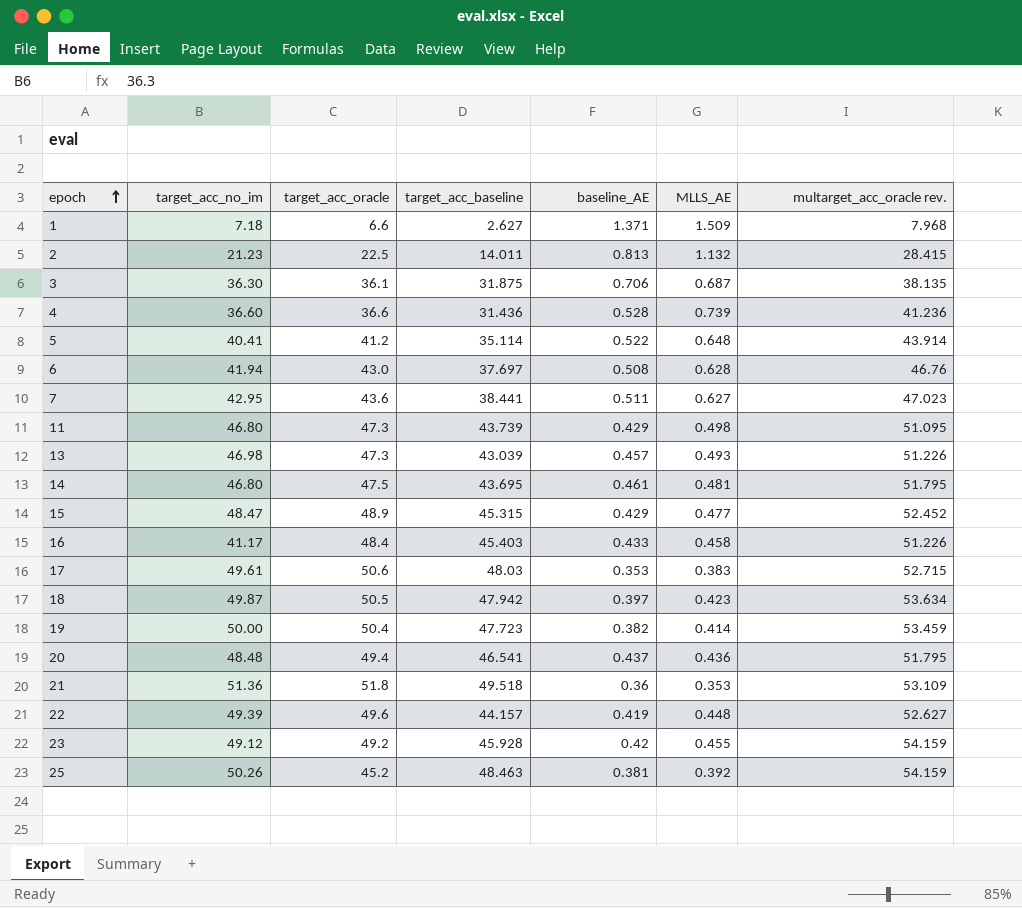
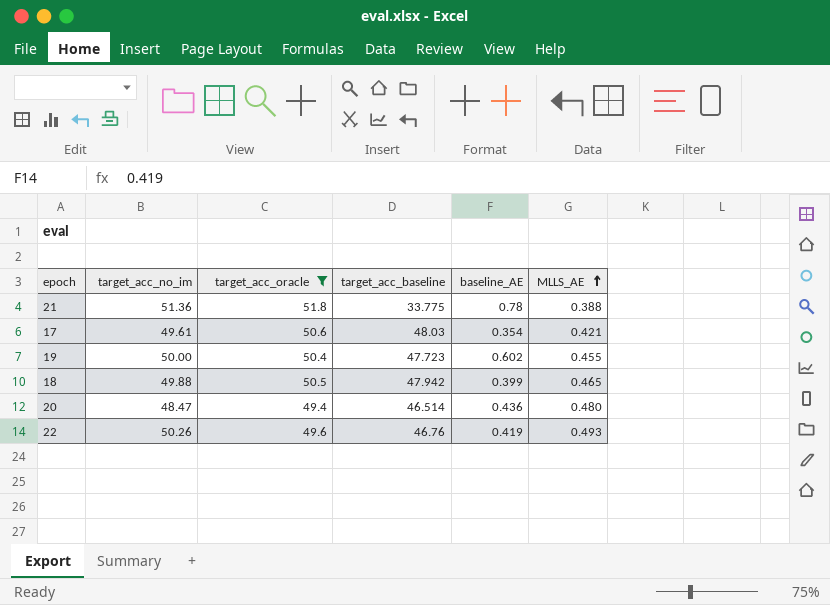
filter: none -> target_acc_oracle >= 49.4
row order: epoch ascending -> MLLS_AE ascending
column multarget_acc_oracle rev. | position: 7 -> none
21 | target_acc_baseline: 49.518 -> 33.775
21 | baseline_AE: 0.36 -> 0.78
21 | MLLS_AE: 0.353 -> 0.388
17 | baseline_AE: 0.353 -> 0.354
17 | MLLS_AE: 0.383 -> 0.421
19 | baseline_AE: 0.382 -> 0.602
19 | MLLS_AE: 0.414 -> 0.455
18 | target_acc_no_im: 49.87 -> 49.88
18 | baseline_AE: 0.397 -> 0.399
18 | MLLS_AE: 0.423 -> 0.465
20 | target_acc_no_im: 48.48 -> 48.47
20 | target_acc_baseline: 46.541 -> 46.514
20 | baseline_AE: 0.437 -> 0.436
20 | MLLS_AE: 0.436 -> 0.480
22 | target_acc_no_im: 49.39 -> 50.26
22 | target_acc_baseline: 44.157 -> 46.76
22 | MLLS_AE: 0.448 -> 0.493

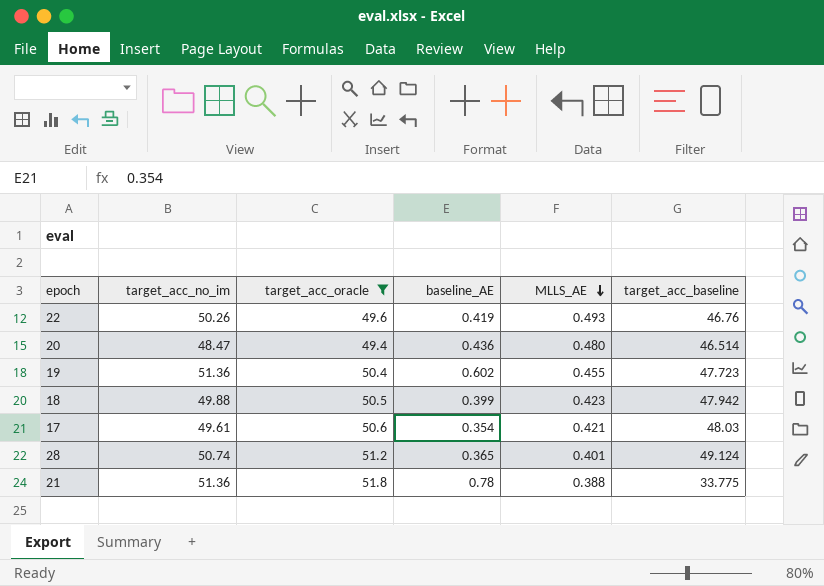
row order: MLLS_AE ascending -> MLLS_AE descending
column target_acc_baseline | position: 4 -> 6
19 | target_acc_no_im: 50.00 -> 51.36
18 | MLLS_AE: 0.465 -> 0.423
row 28: none -> 50.74 | 51.2 | 0.365 | 0.401 | 49.124

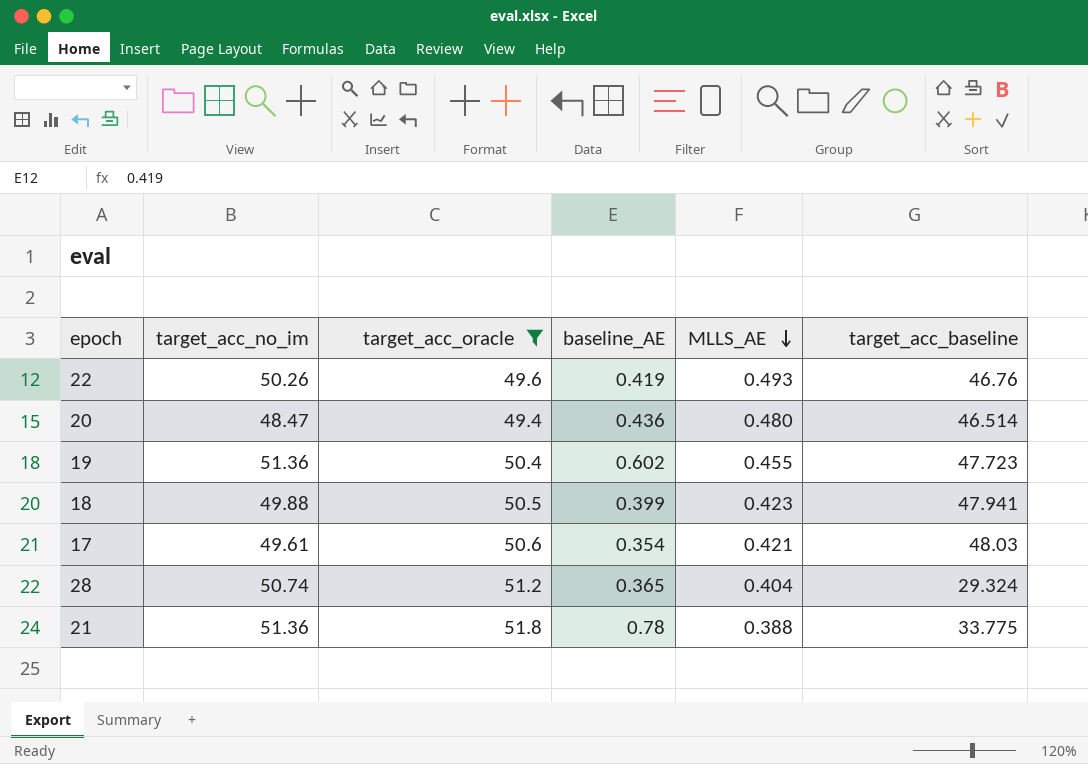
18 | target_acc_baseline: 47.942 -> 47.941
28 | MLLS_AE: 0.401 -> 0.404
28 | target_acc_baseline: 49.124 -> 29.324

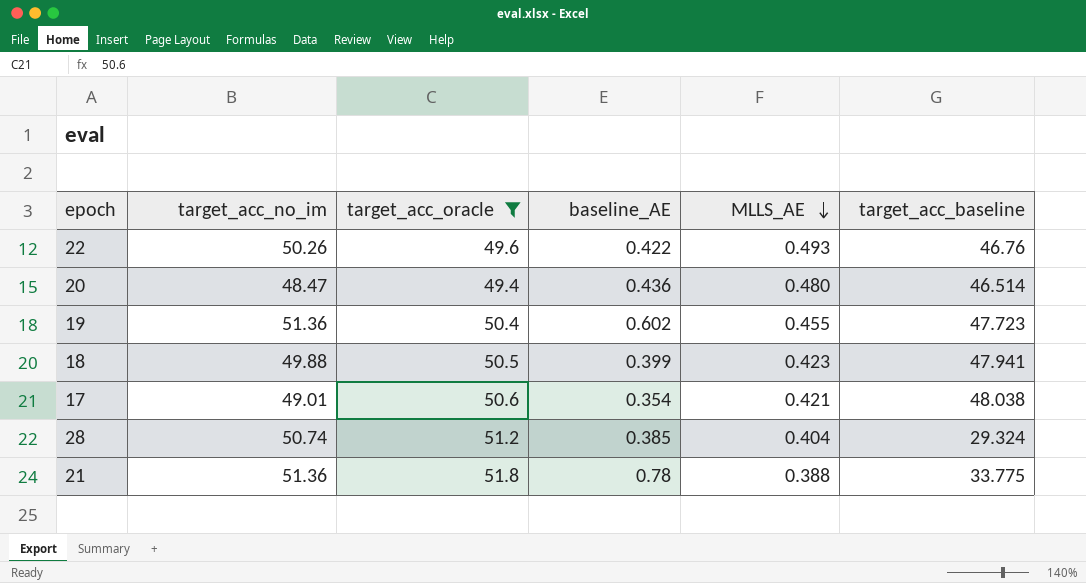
22 | baseline_AE: 0.419 -> 0.422
17 | target_acc_no_im: 49.61 -> 49.01
17 | target_acc_baseline: 48.03 -> 48.038
28 | baseline_AE: 0.365 -> 0.385

